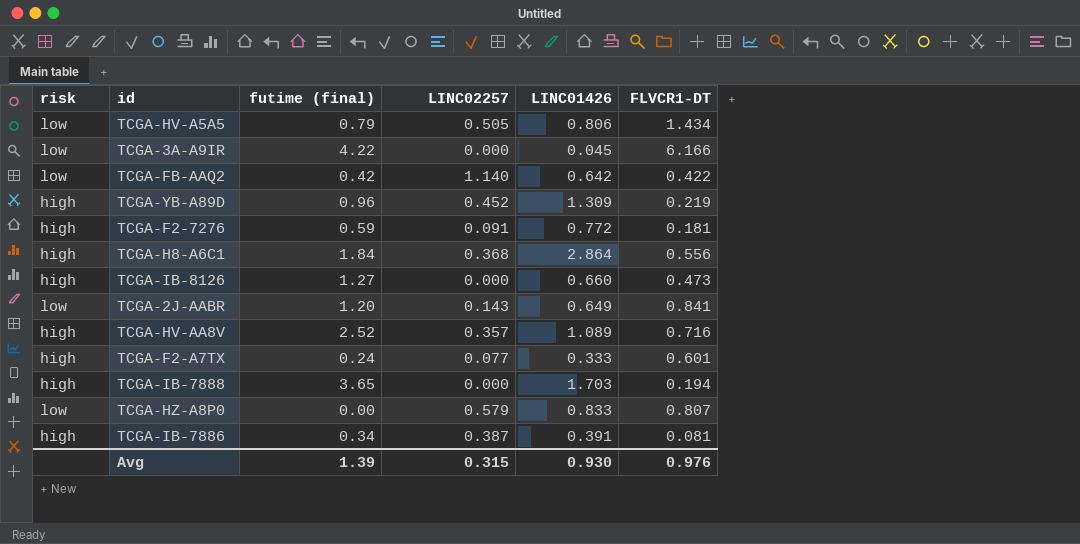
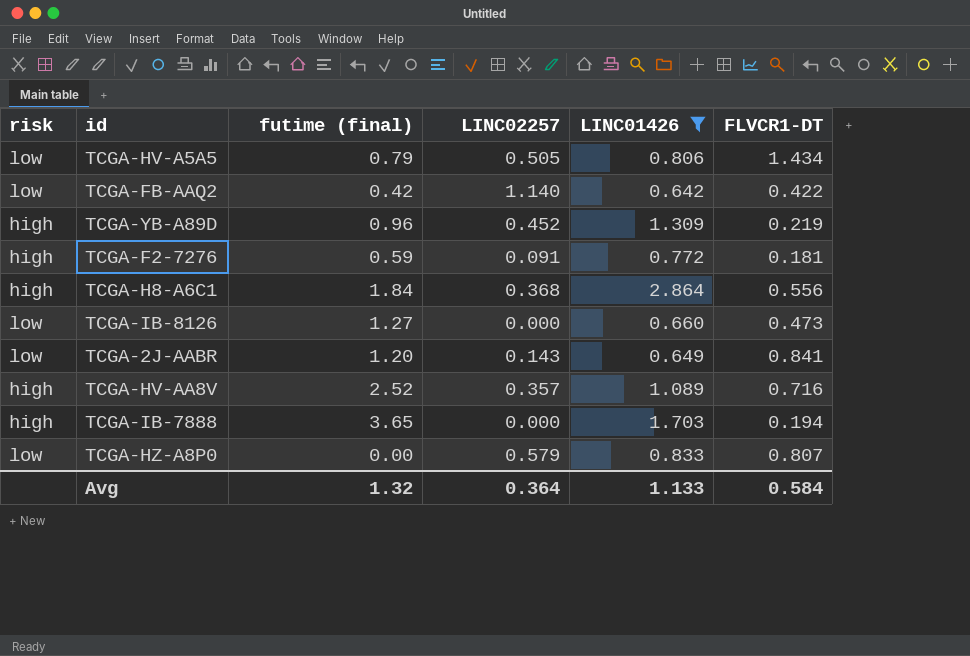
filter: none -> LINC01426 >= 0.642
TCGA-IB-8126 | risk: high -> low
Avg | futime (final): 1.39 -> 1.32
Avg | LINC02257: 0.315 -> 0.364
Avg | LINC01426: 0.930 -> 1.133
Avg | FLVCR1-DT: 0.976 -> 0.584

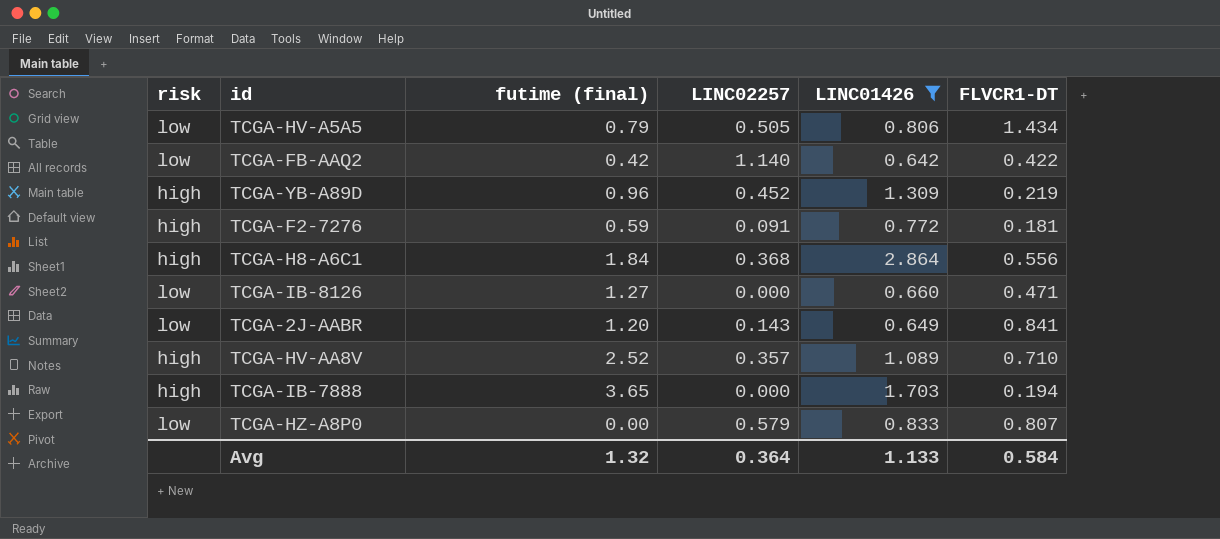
TCGA-IB-8126 | FLVCR1-DT: 0.473 -> 0.471
TCGA-HV-AA8V | FLVCR1-DT: 0.716 -> 0.710

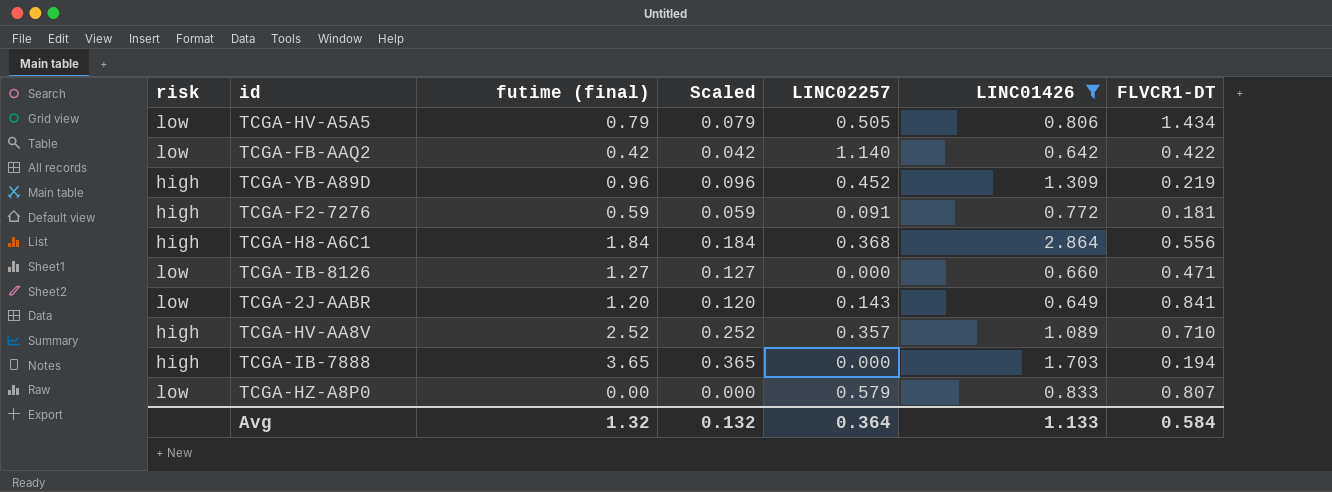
column Scaled | formula: none -> [futime (final)] * 0.1

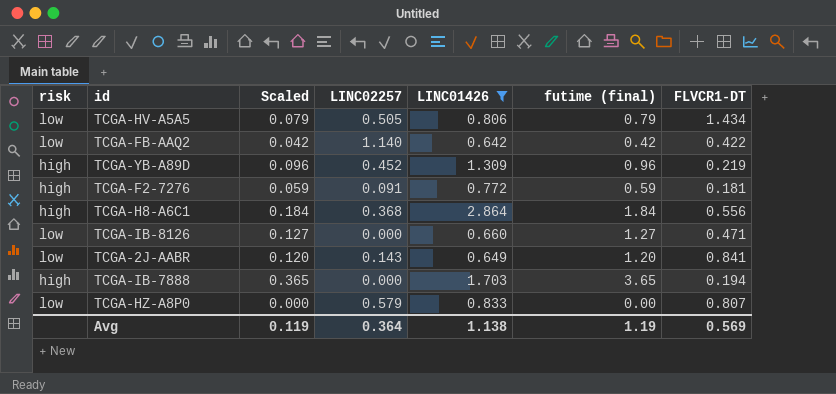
column futime (final) | position: 3 -> 6
row TCGA-HV-AA8V: high | 2.52 | 0.252 | 0.357 | 1.089 | 0.710 -> none
Avg | Scaled: 0.132 -> 0.119
Avg | LINC01426: 1.133 -> 1.138
Avg | futime (final): 1.32 -> 1.19
Avg | FLVCR1-DT: 0.584 -> 0.569

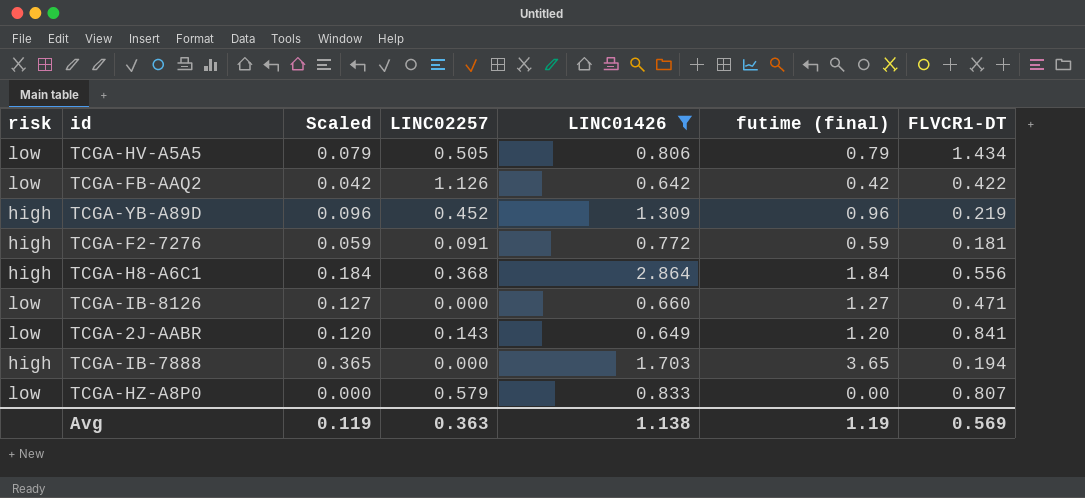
TCGA-FB-AAQ2 | LINC02257: 1.140 -> 1.126
Avg | LINC02257: 0.364 -> 0.363

